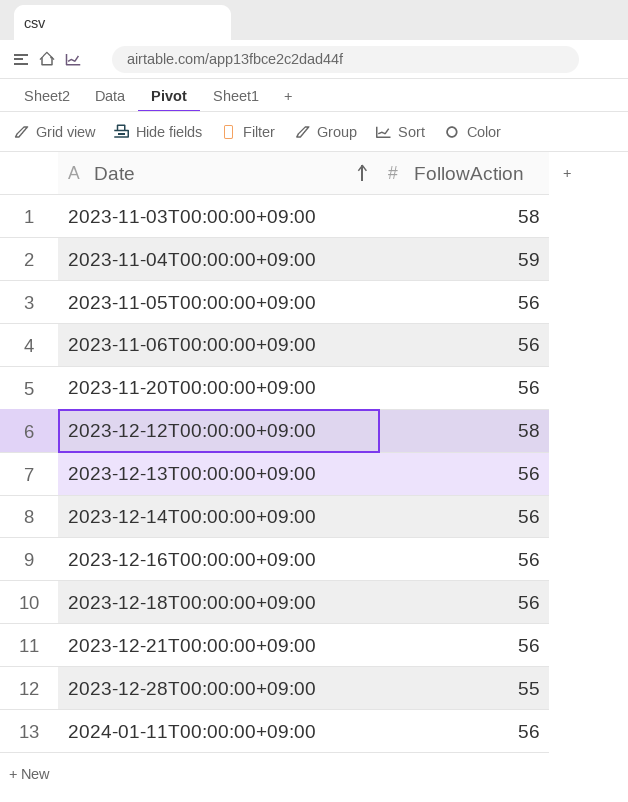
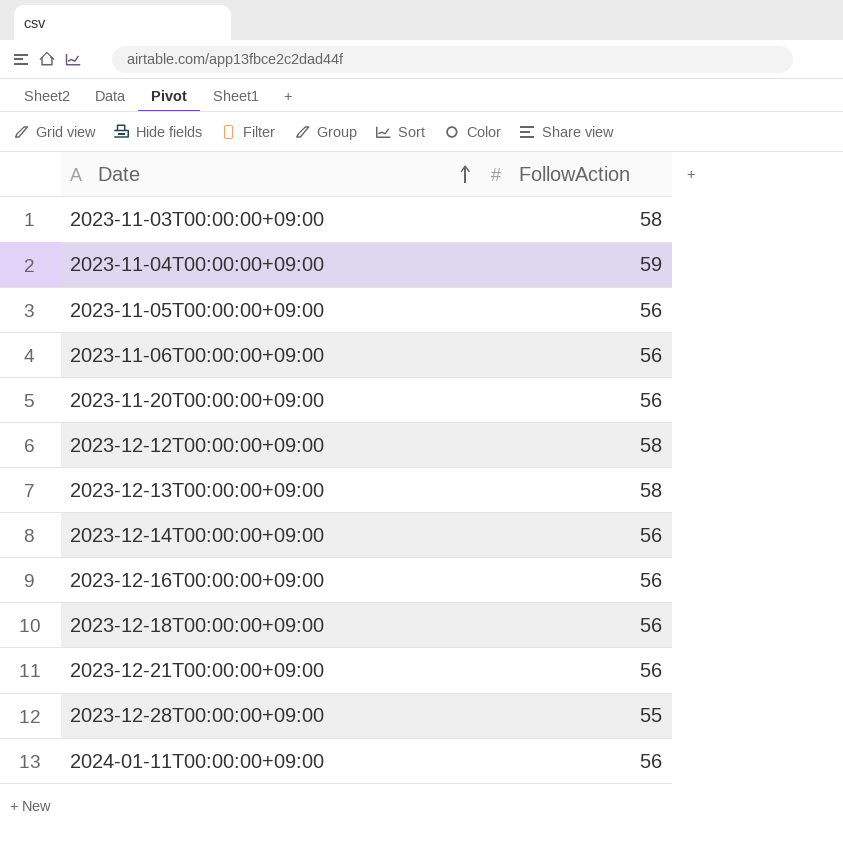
2023-12-13T00:00:00+09:00 | FollowAction: 56 -> 58

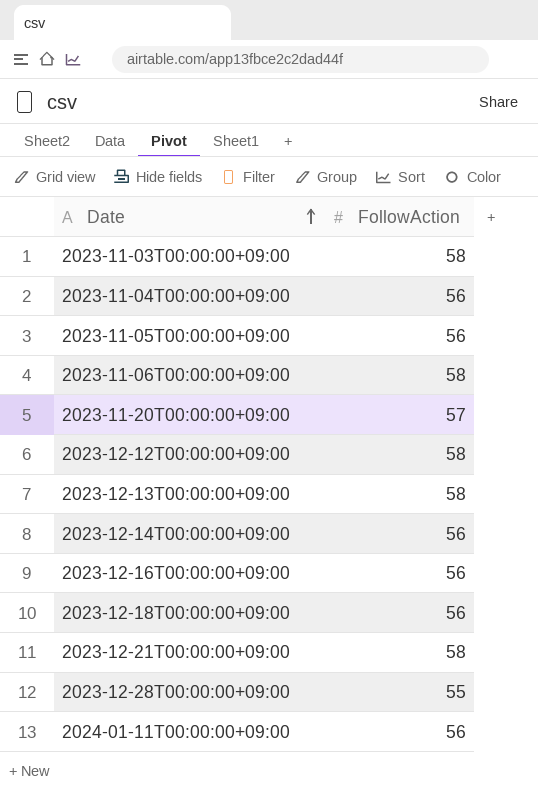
2023-11-04T00:00:00+09:00 | FollowAction: 59 -> 56
2023-11-06T00:00:00+09:00 | FollowAction: 56 -> 58
2023-11-20T00:00:00+09:00 | FollowAction: 56 -> 57
2023-12-21T00:00:00+09:00 | FollowAction: 56 -> 58

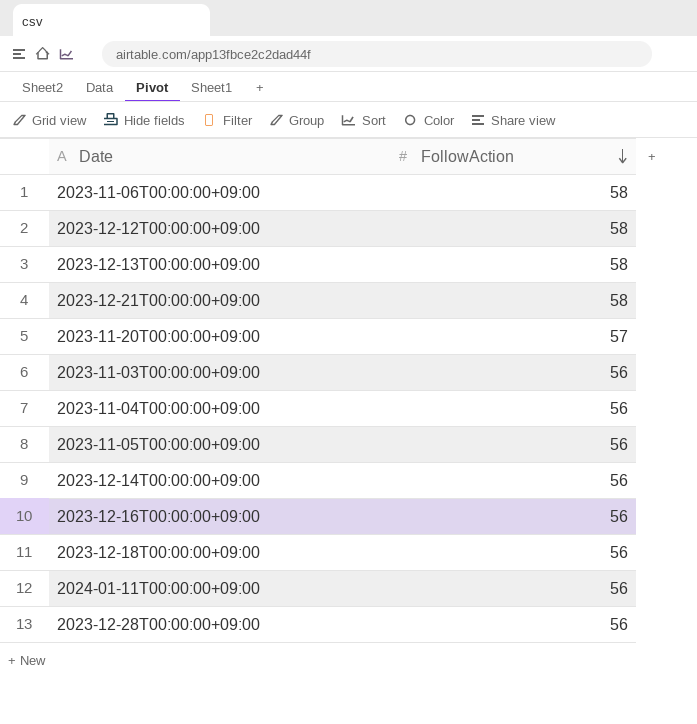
row order: Date ascending -> FollowAction descending
2023-11-03T00:00:00+09:00 | FollowAction: 58 -> 56
2023-12-28T00:00:00+09:00 | FollowAction: 55 -> 56

